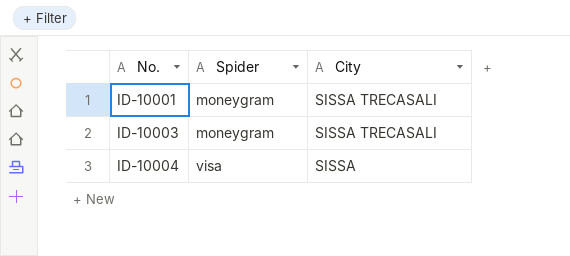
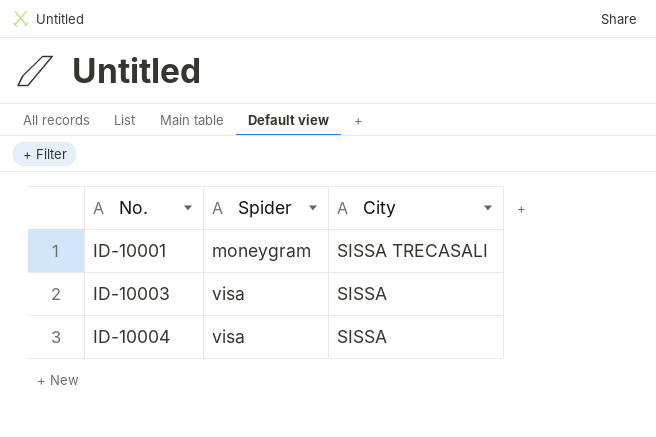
ID-10003 | Spider: moneygram -> visa
ID-10003 | City: SISSA TRECASALI -> SISSA

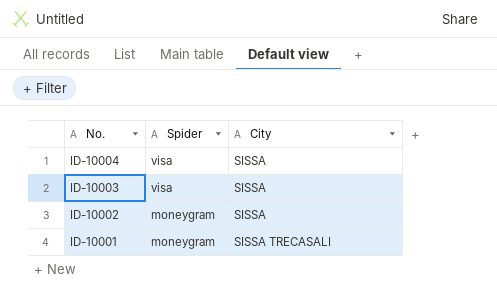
row order: No. ascending -> No. descending
row ID-10002: none -> moneygram | SISSA

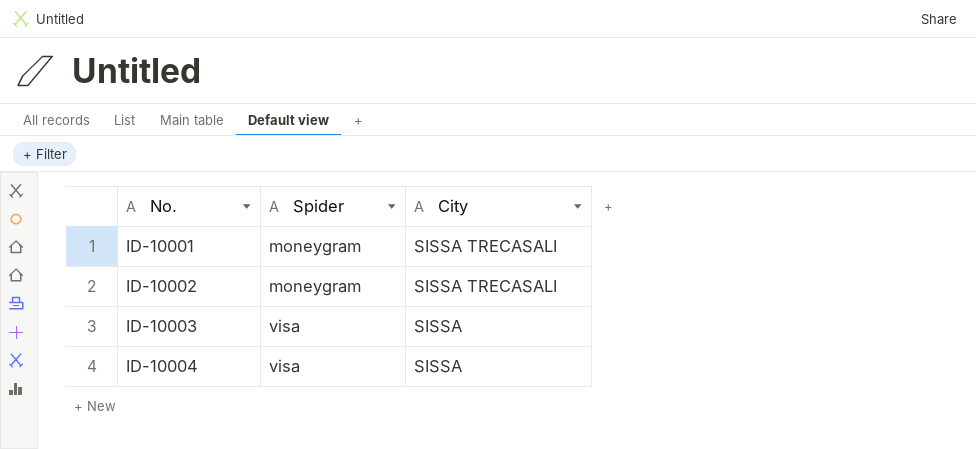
row order: No. descending -> No. ascending
ID-10002 | City: SISSA -> SISSA TRECASALI

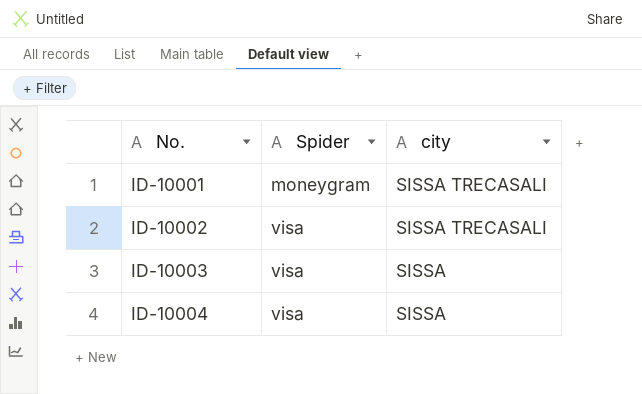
column name: City -> city
ID-10002 | Spider: moneygram -> visa

